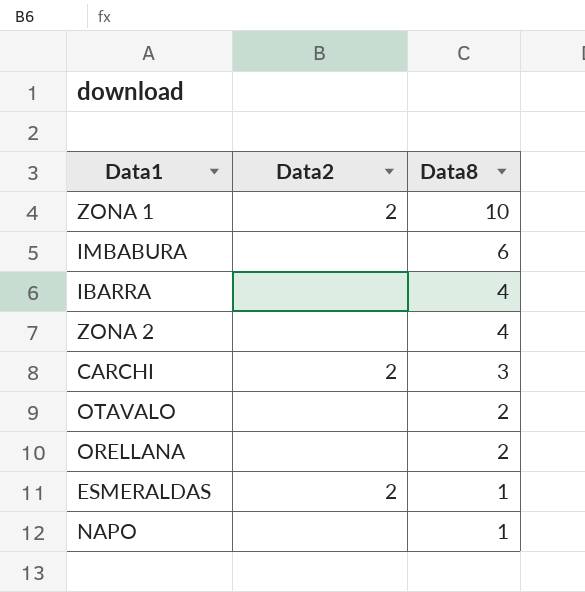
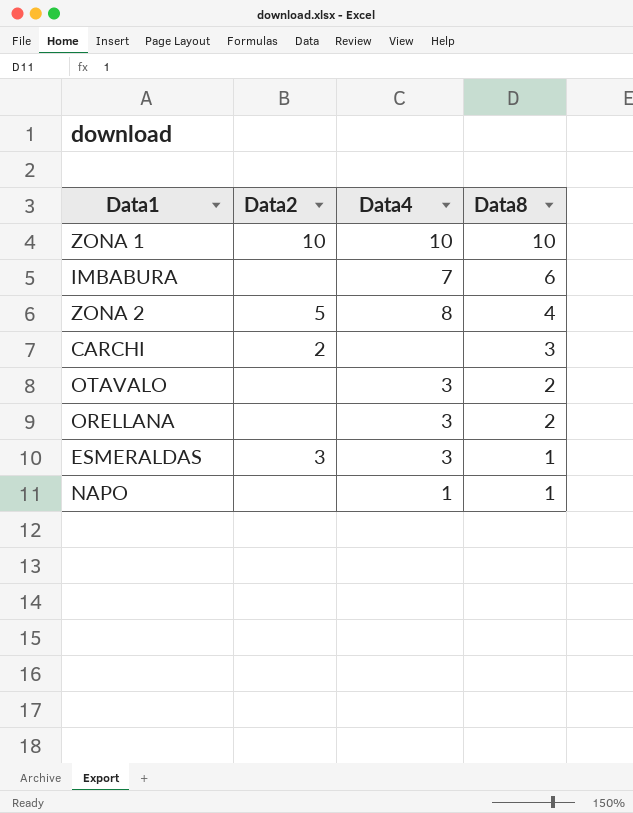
column Data4 | position: none -> 3
row IBARRA: none | 4 -> none
ZONA 1 | Data2: 2 -> 10
ZONA 2 | Data2: none -> 5
ESMERALDAS | Data2: 2 -> 3

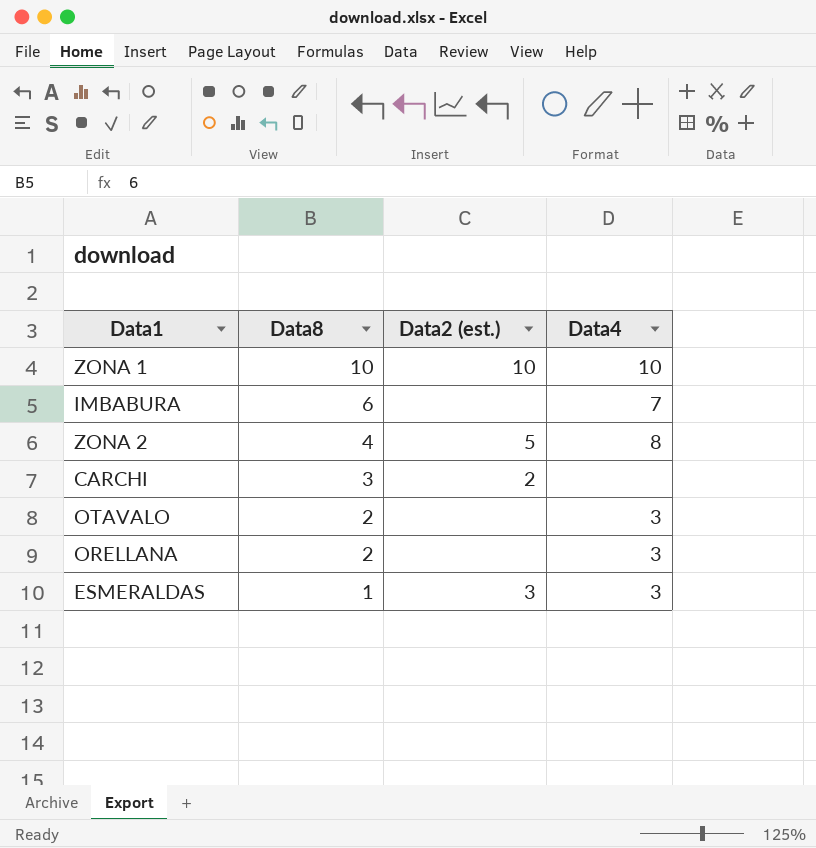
column Data8 | position: 4 -> 2
column name: Data2 -> Data2 (est.)
row NAPO: none | 1 | 1 -> none

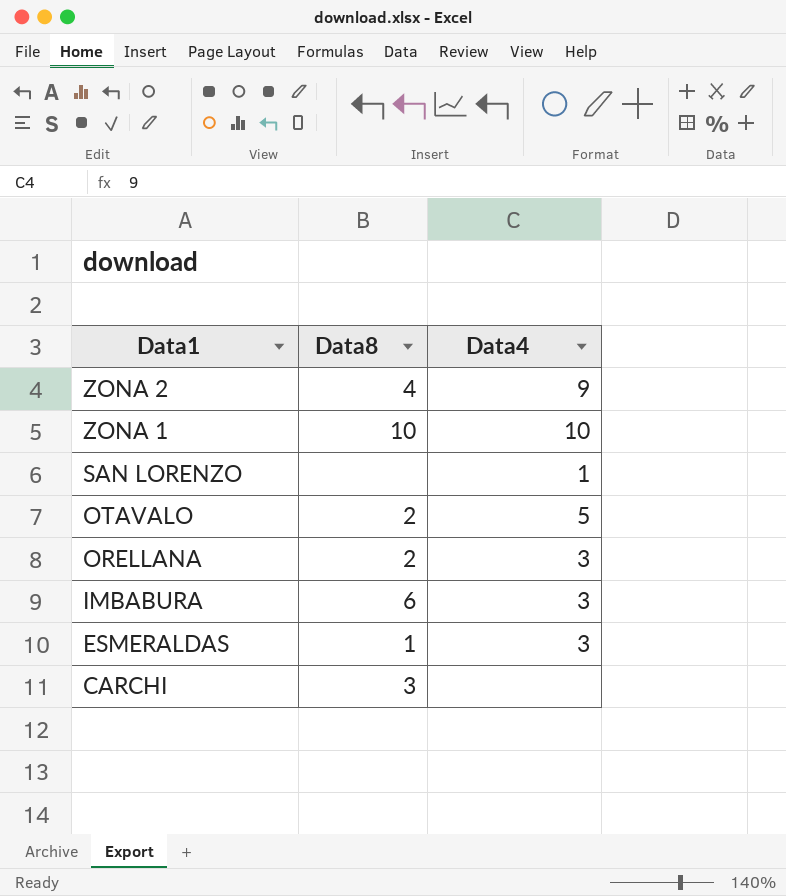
row order: Data8 descending -> Data1 descending
column Data2 (est.) | position: 3 -> none
ZONA 2 | Data4: 8 -> 9
row SAN LORENZO: none -> none | 1
OTAVALO | Data4: 3 -> 5
IMBABURA | Data4: 7 -> 3

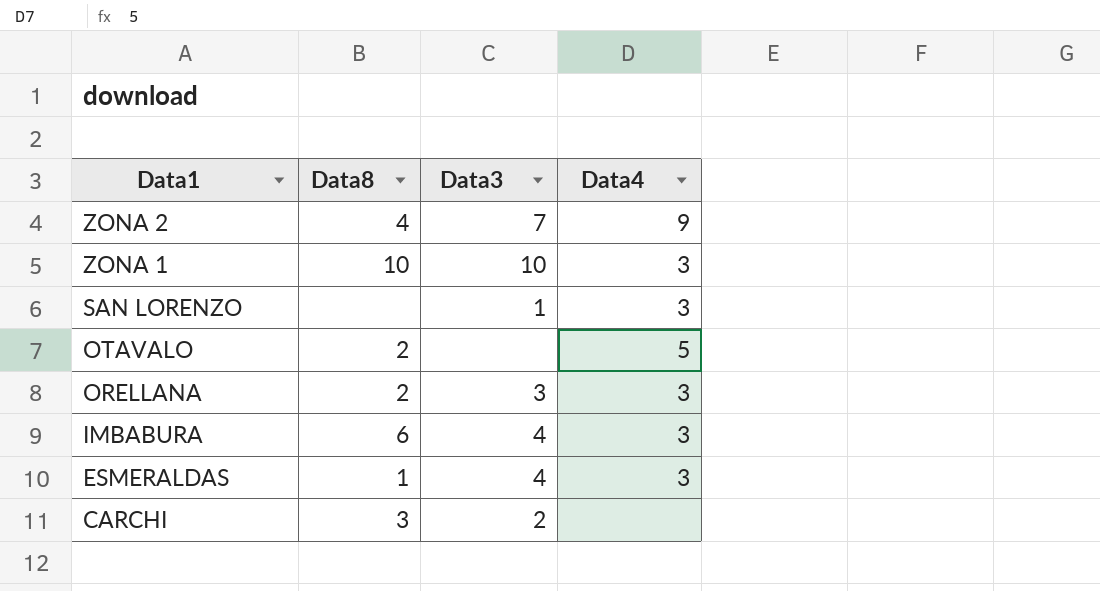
column Data3 | position: none -> 3
ZONA 1 | Data4: 10 -> 3
SAN LORENZO | Data4: 1 -> 3

